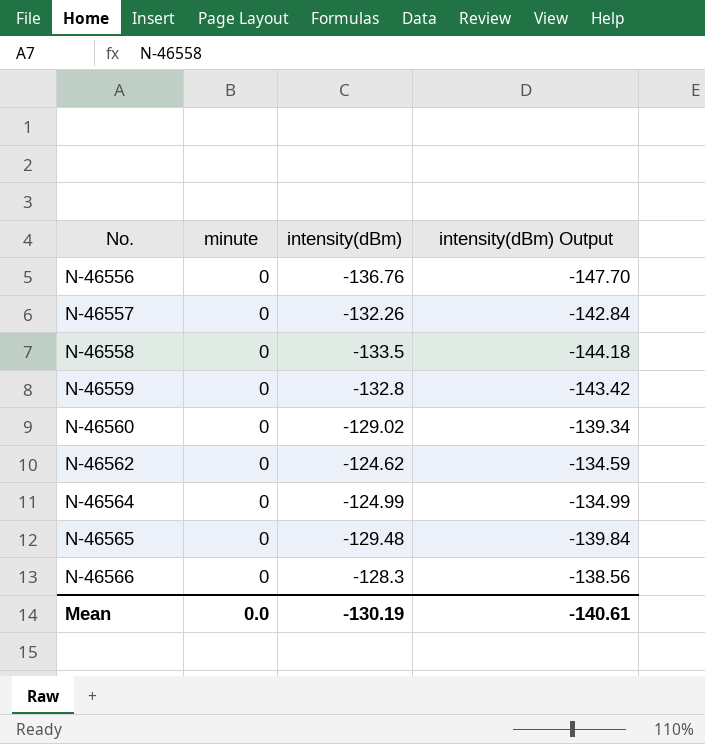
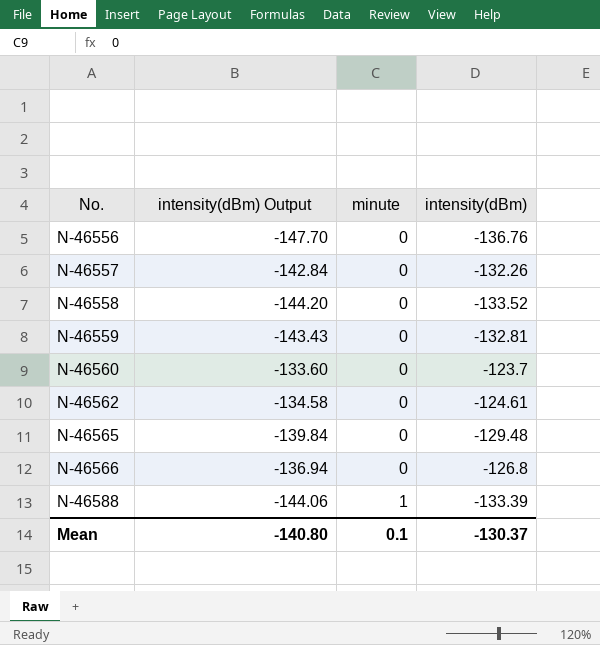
column intensity(dBm) Output | position: 4 -> 2
row N-46564: 0 | -124.99 | -134.99 -> none
N-46558 | intensity(dBm) Output: -144.18 -> -144.20
N-46558 | intensity(dBm): -133.5 -> -133.52
N-46559 | intensity(dBm) Output: -143.42 -> -143.43
N-46559 | intensity(dBm): -132.8 -> -132.81
N-46560 | intensity(dBm) Output: -139.34 -> -133.60
N-46560 | intensity(dBm): -129.02 -> -123.7
N-46562 | intensity(dBm) Output: -134.59 -> -134.58
N-46562 | intensity(dBm): -124.62 -> -124.61
N-46566 | intensity(dBm) Output: -138.56 -> -136.94
N-46566 | intensity(dBm): -128.3 -> -126.8
row N-46588: none -> -144.06 | 1 | -133.39
Mean | intensity(dBm) Output: -140.61 -> -140.80
Mean | minute: 0.0 -> 0.1
Mean | intensity(dBm): -130.19 -> -130.37

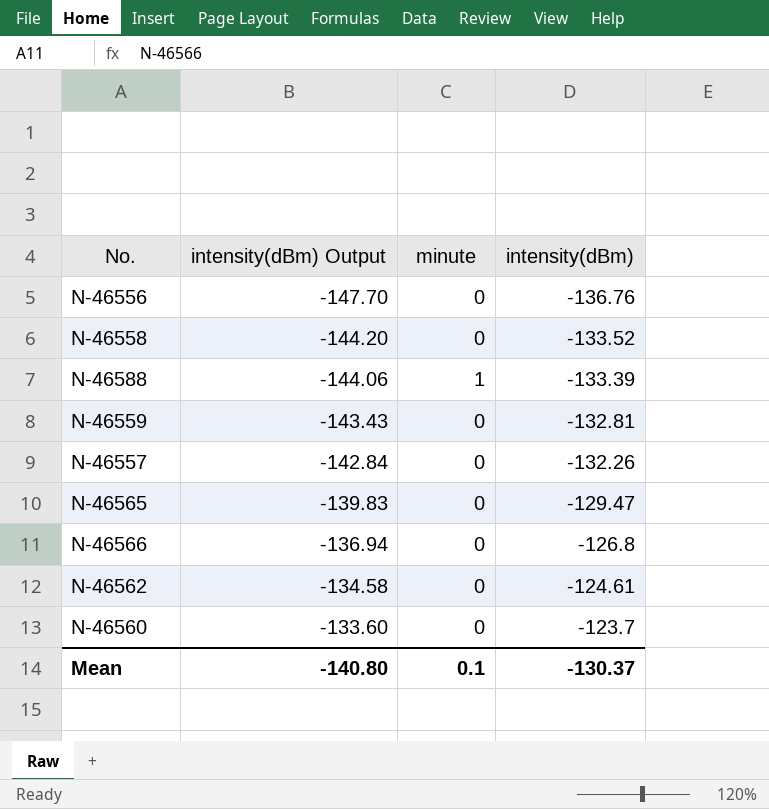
row order: No. ascending -> intensity(dBm) Output ascending
N-46565 | intensity(dBm) Output: -139.84 -> -139.83
N-46565 | intensity(dBm): -129.48 -> -129.47

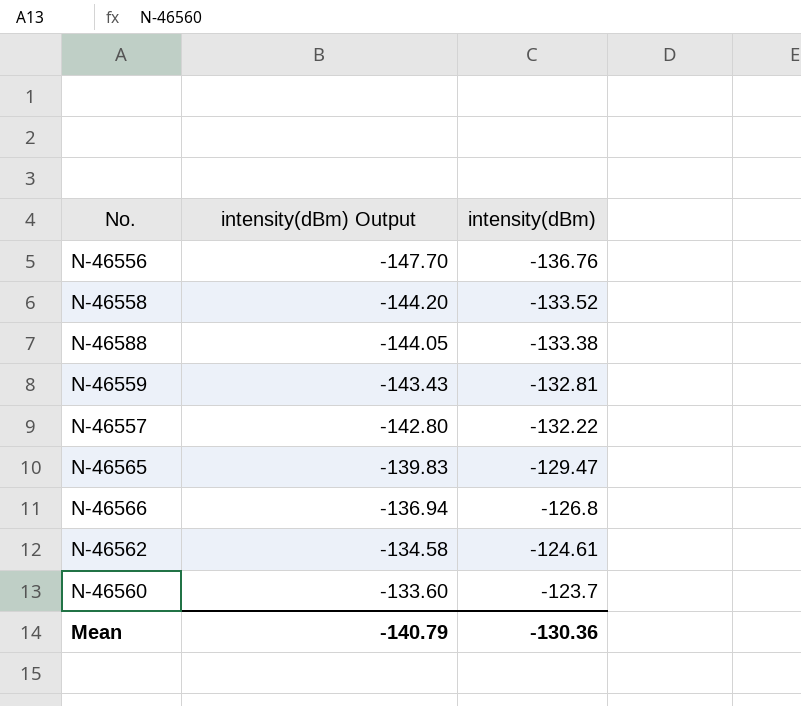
column minute | position: 3 -> none
N-46588 | intensity(dBm) Output: -144.06 -> -144.05
N-46588 | intensity(dBm): -133.39 -> -133.38
N-46557 | intensity(dBm) Output: -142.84 -> -142.80
N-46557 | intensity(dBm): -132.26 -> -132.22
Mean | intensity(dBm) Output: -140.80 -> -140.79
Mean | intensity(dBm): -130.37 -> -130.36

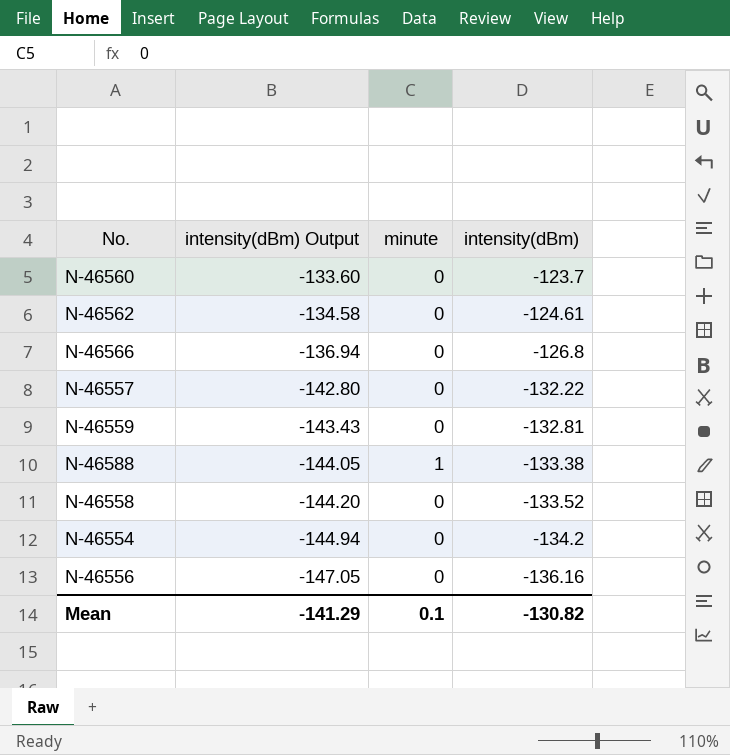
row order: intensity(dBm) Output ascending -> intensity(dBm) Output descending
column minute | position: none -> 3
row N-46565: -139.83 | -129.47 -> none
row N-46554: none -> -144.94 | 0 | -134.2
N-46556 | intensity(dBm) Output: -147.70 -> -147.05
N-46556 | intensity(dBm): -136.76 -> -136.16
Mean | intensity(dBm) Output: -140.79 -> -141.29
Mean | intensity(dBm): -130.36 -> -130.82

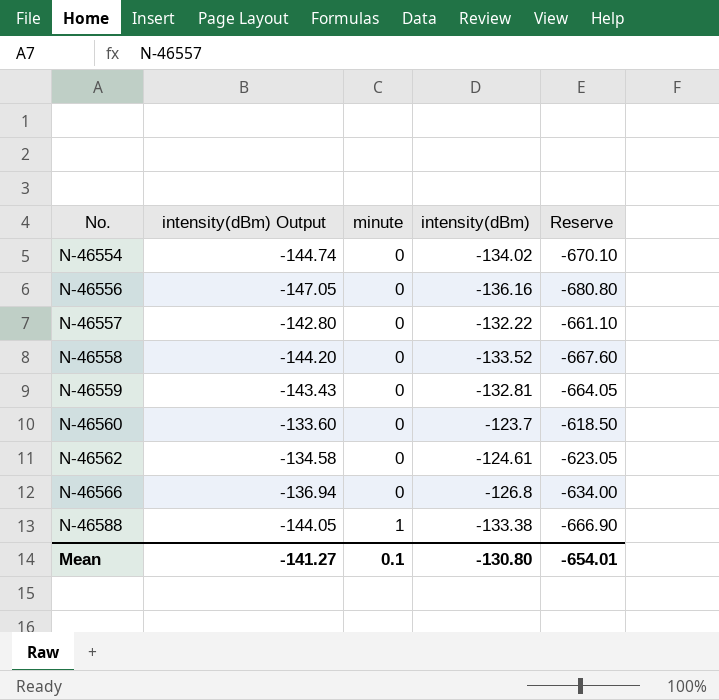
row order: intensity(dBm) Output descending -> No. ascending
column Reserve | formula: none -> [intensity(dBm)] * 5
N-46554 | intensity(dBm) Output: -144.94 -> -144.74
N-46554 | intensity(dBm): -134.2 -> -134.02
Mean | intensity(dBm) Output: -141.29 -> -141.27
Mean | intensity(dBm): -130.82 -> -130.80

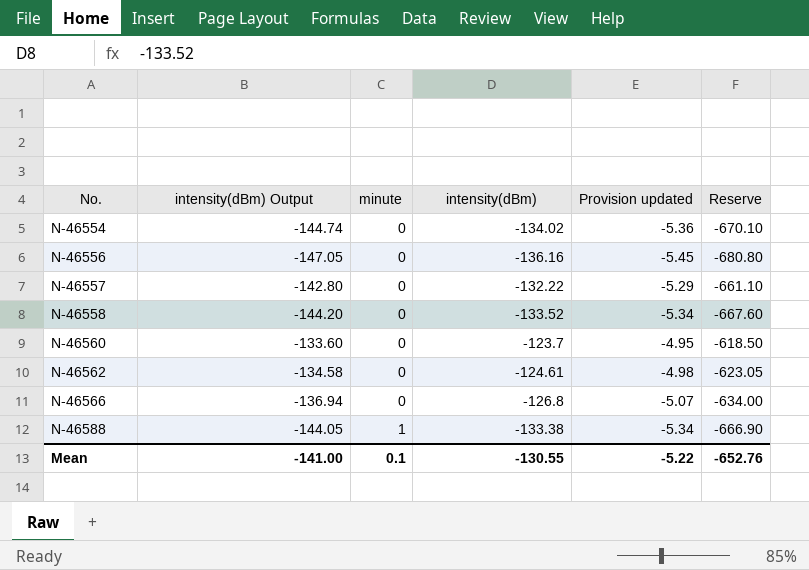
column Provision updated | formula: none -> [intensity(dBm)] * 0.04
row N-46559: -143.43 | 0 | -132.81 | -664.05 -> none
Mean | intensity(dBm) Output: -141.27 -> -141.00
Mean | intensity(dBm): -130.80 -> -130.55
Mean | Reserve: -654.01 -> -652.76

